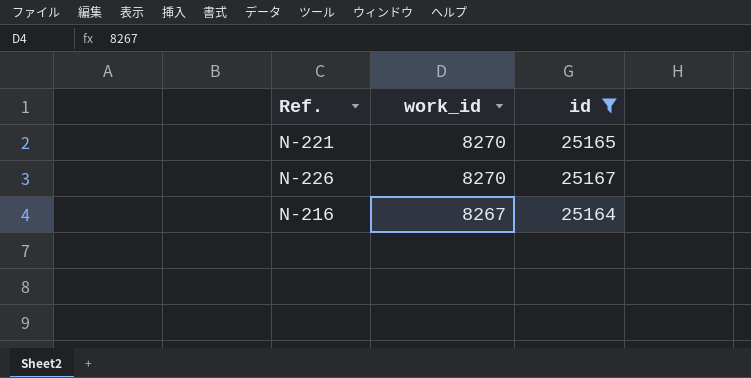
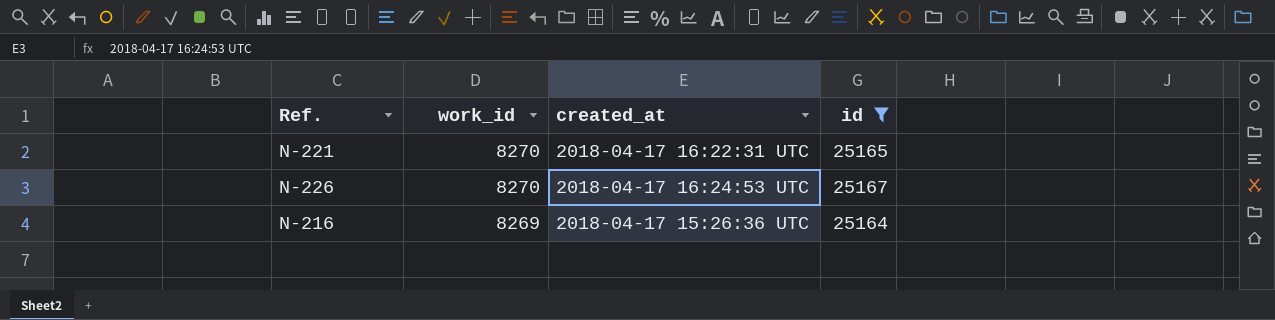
column created_at | position: none -> 3
N-216 | work_id: 8267 -> 8269

